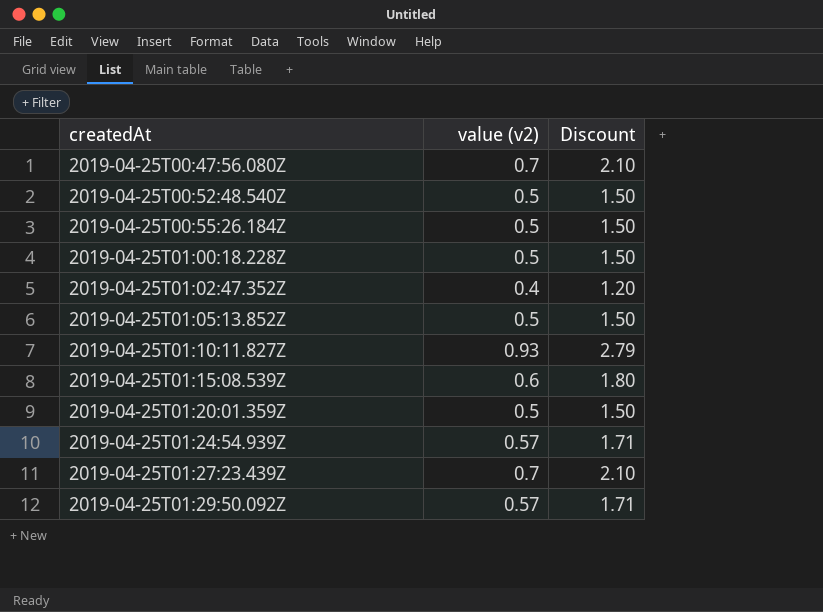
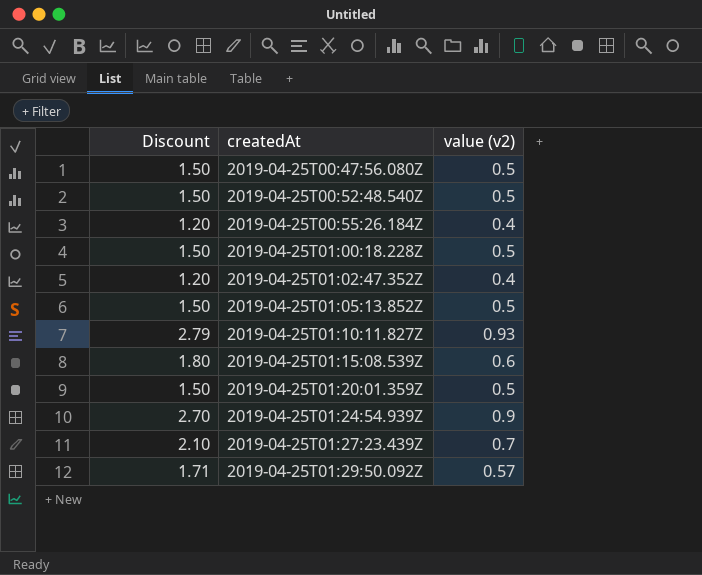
column Discount | position: 3 -> 1
2019-04-25T00:47:56.080Z | Discount: 2.10 -> 1.50
2019-04-25T00:47:56.080Z | value (v2): 0.7 -> 0.5
2019-04-25T00:55:26.184Z | Discount: 1.50 -> 1.20
2019-04-25T00:55:26.184Z | value (v2): 0.5 -> 0.4
2019-04-25T01:24:54.939Z | Discount: 1.71 -> 2.70
2019-04-25T01:24:54.939Z | value (v2): 0.57 -> 0.9

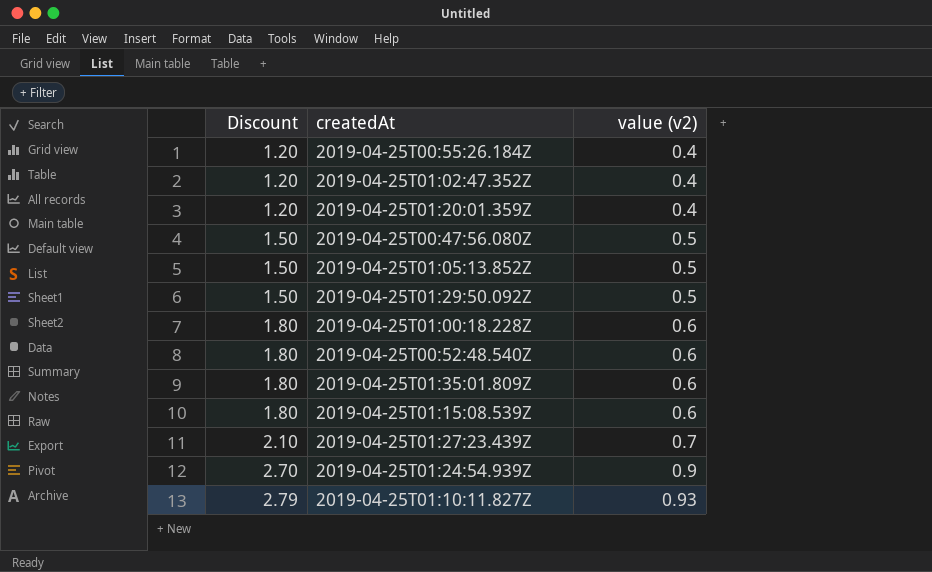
row order: createdAt ascending -> Discount ascending
2019-04-25T01:20:01.359Z | Discount: 1.50 -> 1.20
2019-04-25T01:20:01.359Z | value (v2): 0.5 -> 0.4
2019-04-25T01:29:50.092Z | Discount: 1.71 -> 1.50
2019-04-25T01:29:50.092Z | value (v2): 0.57 -> 0.5
2019-04-25T01:00:18.228Z | Discount: 1.50 -> 1.80
2019-04-25T01:00:18.228Z | value (v2): 0.5 -> 0.6
2019-04-25T00:52:48.540Z | Discount: 1.50 -> 1.80
2019-04-25T00:52:48.540Z | value (v2): 0.5 -> 0.6
row 2019-04-25T01:35:01.809Z: none -> 1.80 | 0.6

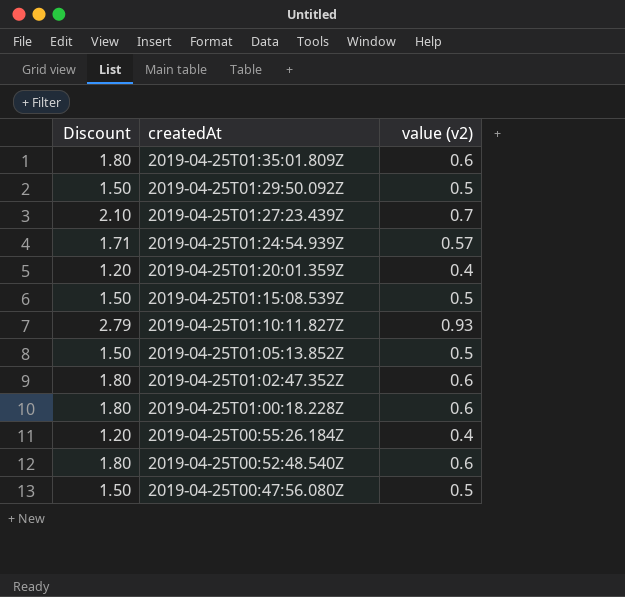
row order: Discount ascending -> createdAt descending
2019-04-25T01:24:54.939Z | Discount: 2.70 -> 1.71
2019-04-25T01:24:54.939Z | value (v2): 0.9 -> 0.57
2019-04-25T01:15:08.539Z | Discount: 1.80 -> 1.50
2019-04-25T01:15:08.539Z | value (v2): 0.6 -> 0.5
2019-04-25T01:02:47.352Z | Discount: 1.20 -> 1.80
2019-04-25T01:02:47.352Z | value (v2): 0.4 -> 0.6

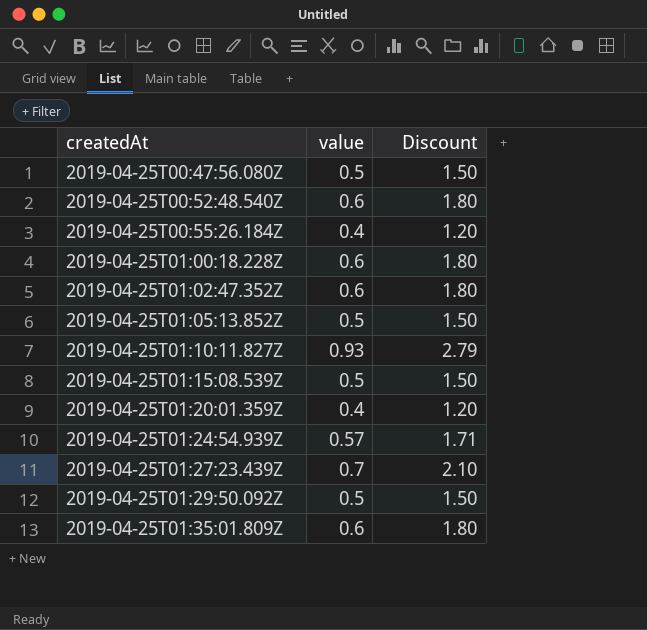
row order: createdAt descending -> createdAt ascending
column name: value (v2) -> value
column Discount | position: 1 -> 3

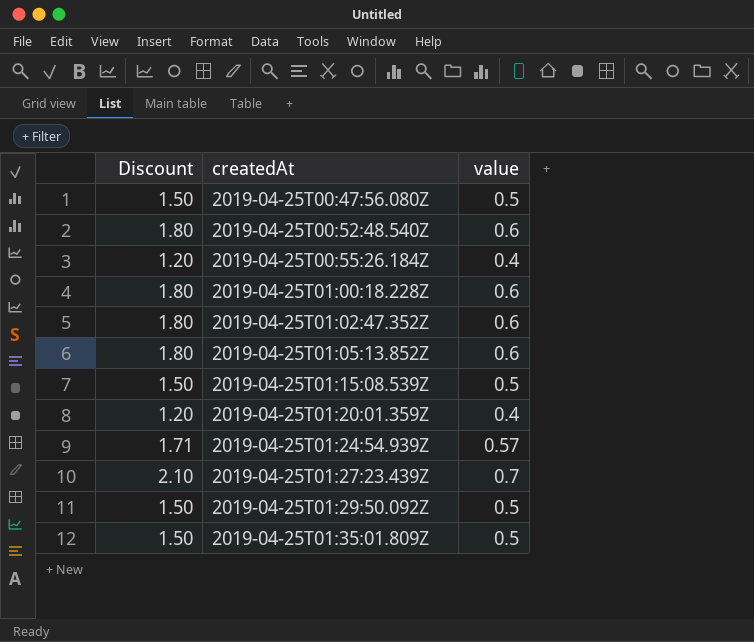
column Discount | position: 3 -> 1
row 2019-04-25T01:10:11.827Z: 0.93 | 2.79 -> none
2019-04-25T01:05:13.852Z | Discount: 1.50 -> 1.80
2019-04-25T01:05:13.852Z | value: 0.5 -> 0.6
2019-04-25T01:35:01.809Z | Discount: 1.80 -> 1.50
2019-04-25T01:35:01.809Z | value: 0.6 -> 0.5

